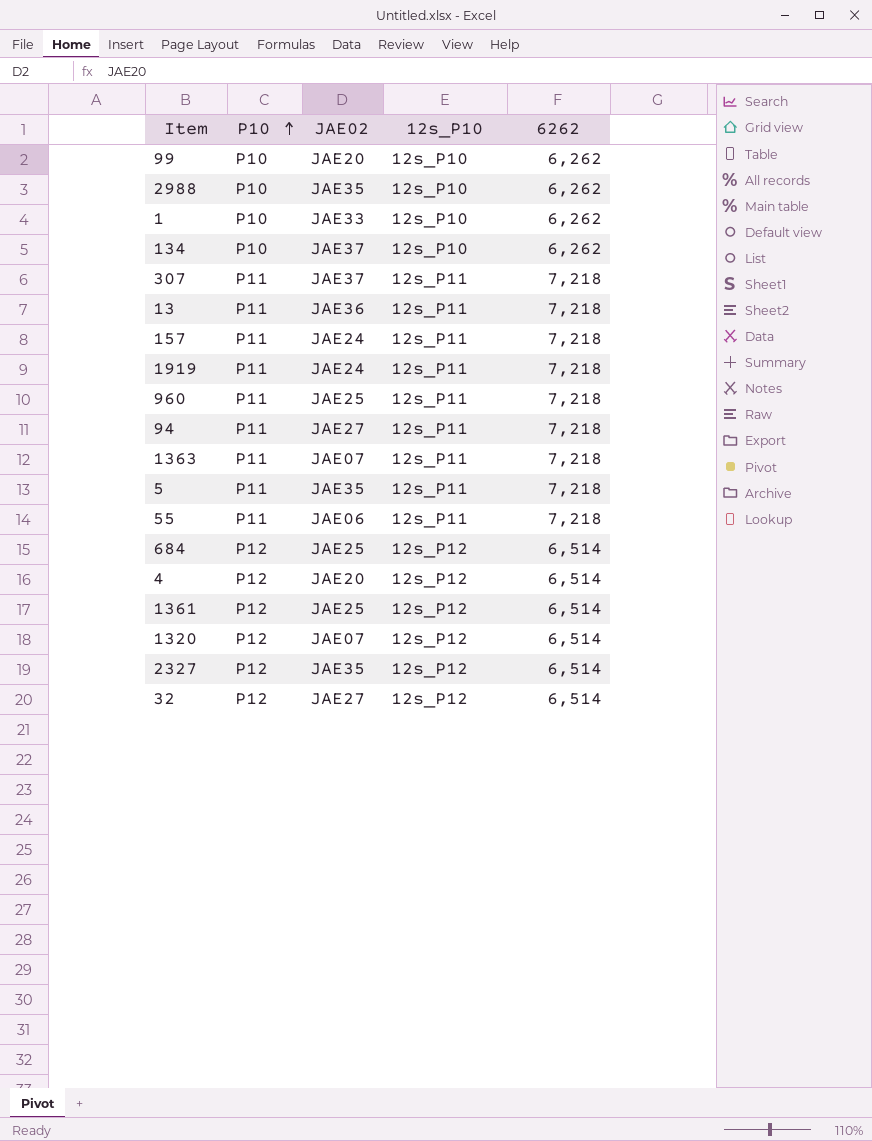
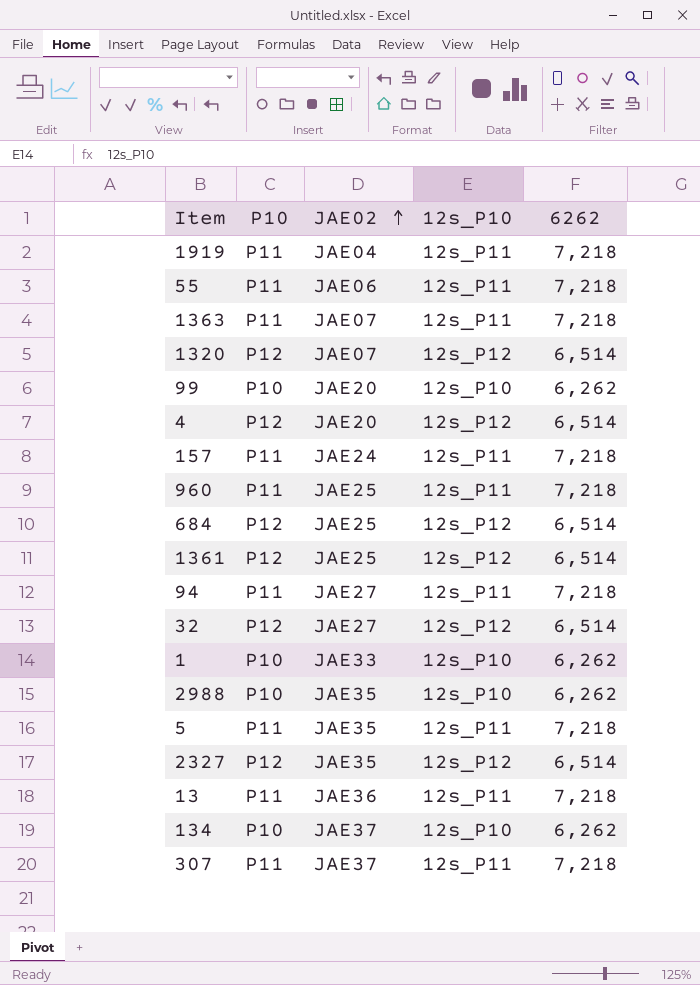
row order: P10 ascending -> JAE02 ascending
1919 | JAE02: JAE24 -> JAE04

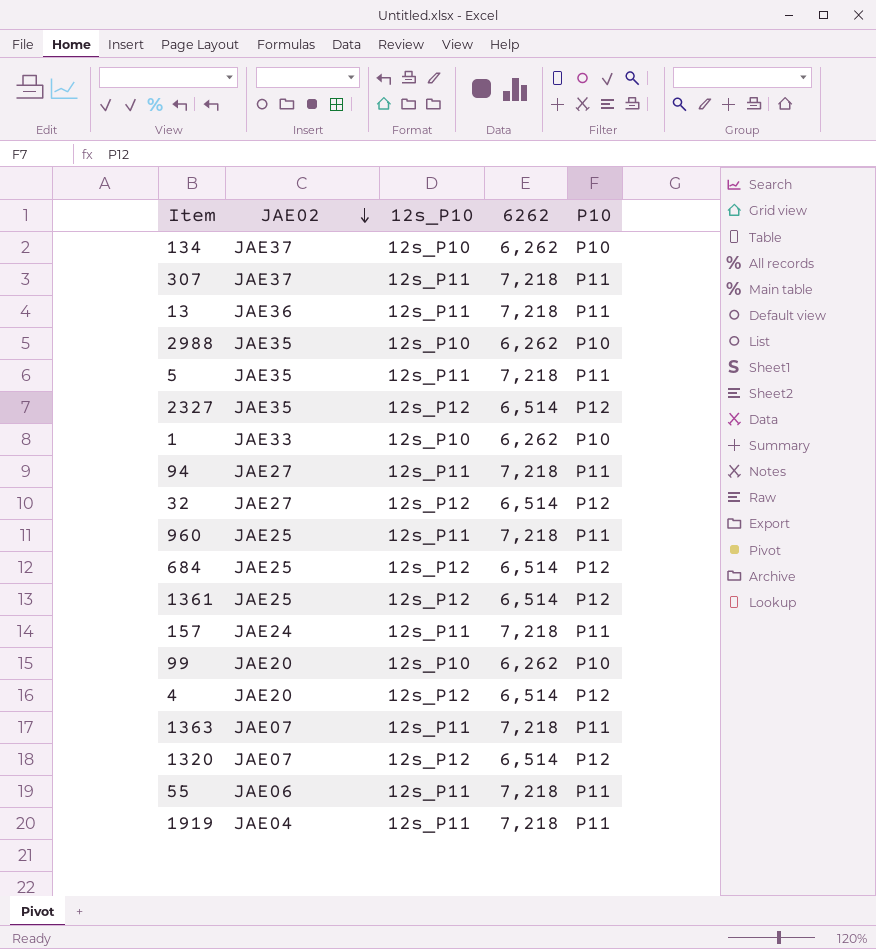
row order: JAE02 ascending -> JAE02 descending
column P10 | position: 2 -> 5

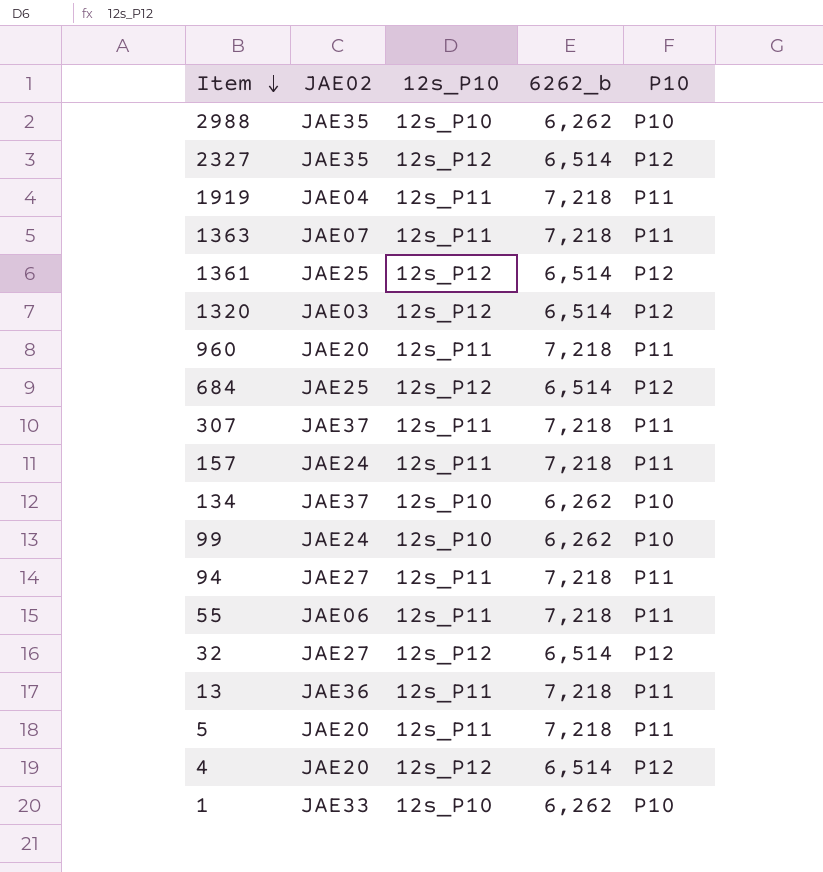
row order: JAE02 descending -> Item descending
column name: 6262 -> 6262_b
1320 | JAE02: JAE07 -> JAE03
960 | JAE02: JAE25 -> JAE20
99 | JAE02: JAE20 -> JAE24
5 | JAE02: JAE35 -> JAE20

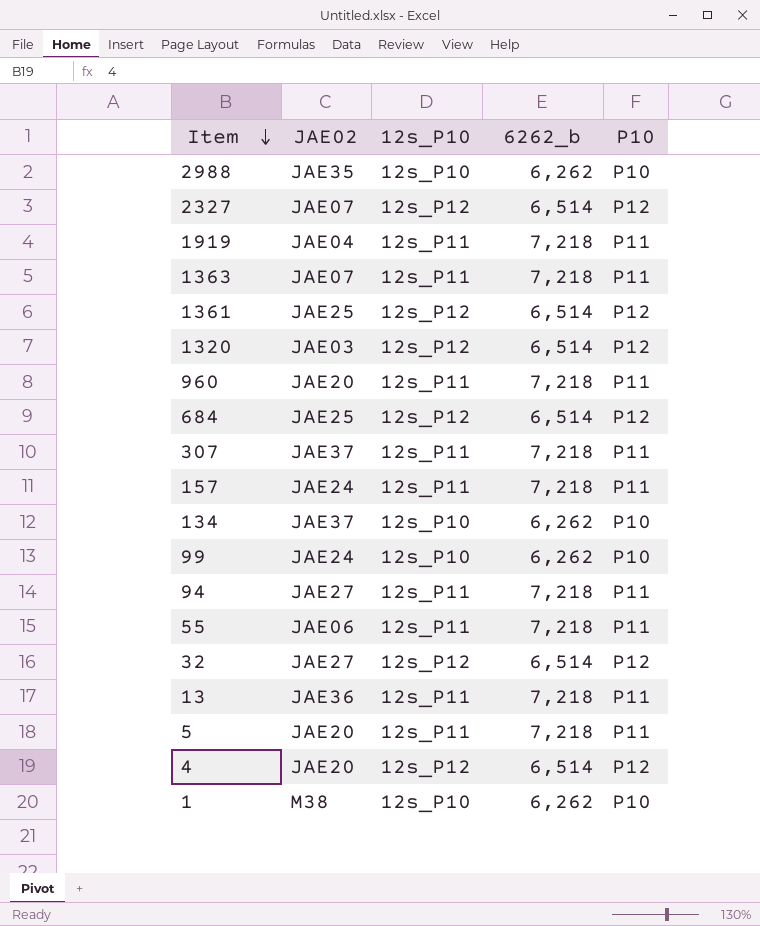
2327 | JAE02: JAE35 -> JAE07
1 | JAE02: JAE33 -> M38

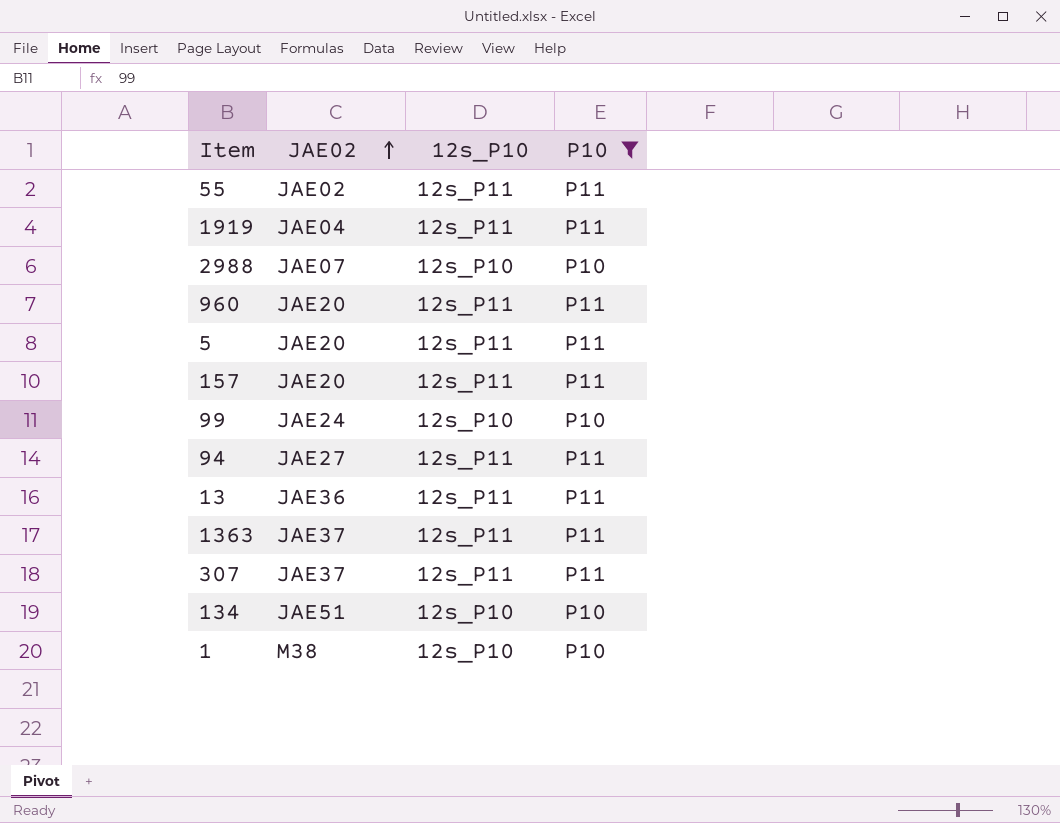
filter: none -> P10 != P12
row order: Item descending -> JAE02 ascending
column 6262_b | position: 4 -> none
55 | JAE02: JAE06 -> JAE02
2988 | JAE02: JAE35 -> JAE07
157 | JAE02: JAE24 -> JAE20
1363 | JAE02: JAE07 -> JAE37
134 | JAE02: JAE37 -> JAE51

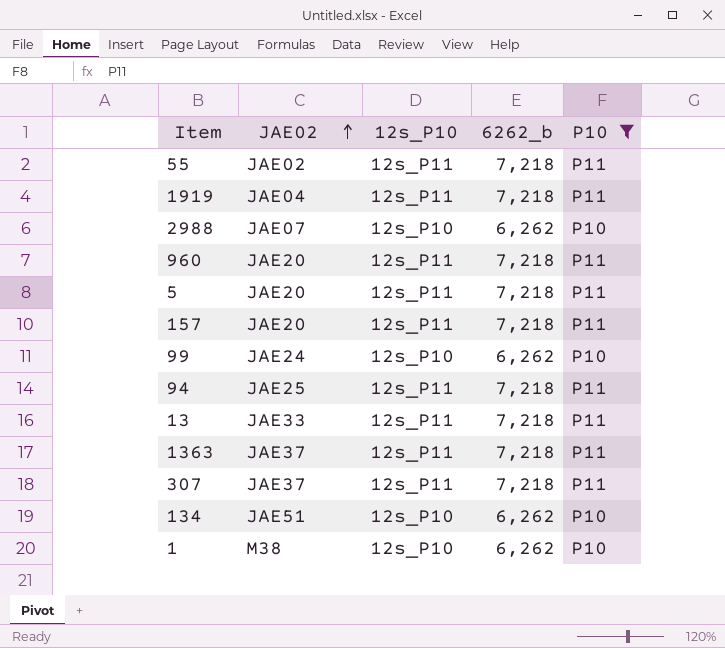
column 6262_b | position: none -> 4
94 | JAE02: JAE27 -> JAE25
13 | JAE02: JAE36 -> JAE33

